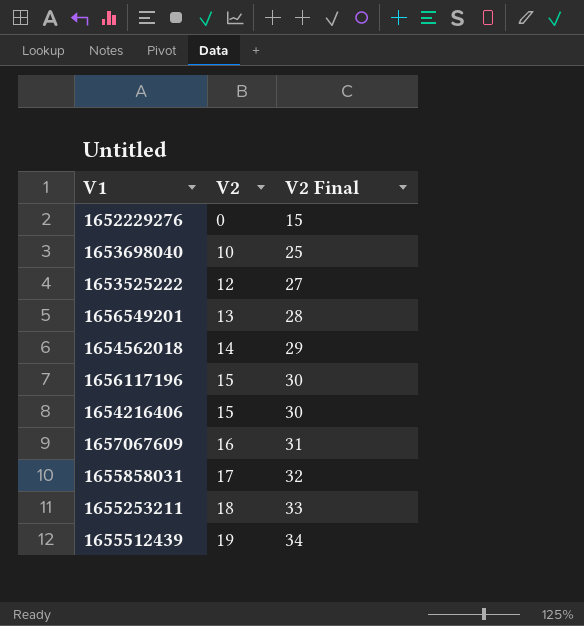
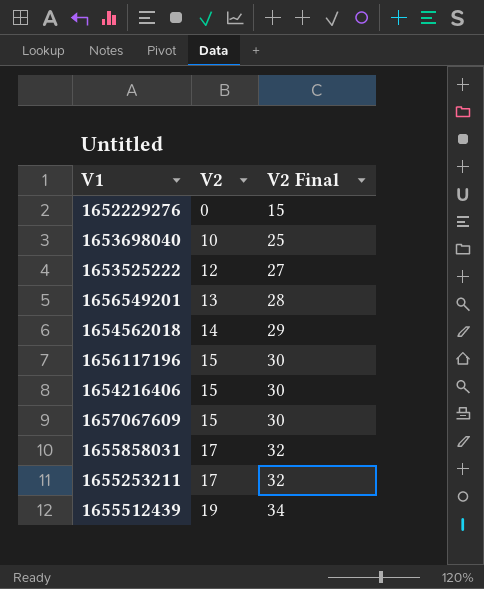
1657067609 | V2: 16 -> 15
1657067609 | V2 Final: 31 -> 30
1655253211 | V2: 18 -> 17
1655253211 | V2 Final: 33 -> 32

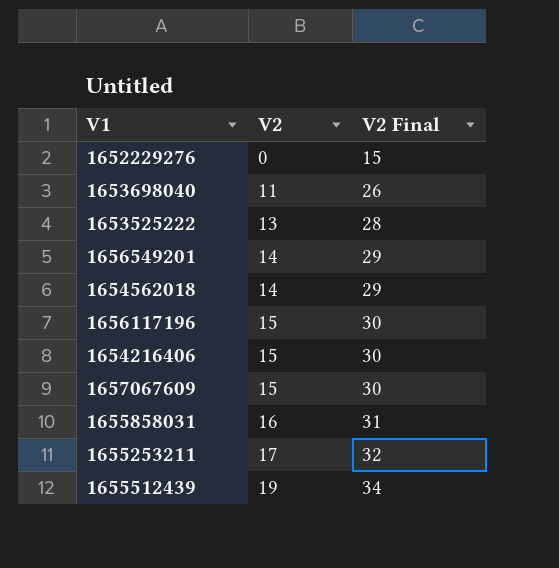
1653698040 | V2: 10 -> 11
1653698040 | V2 Final: 25 -> 26
1653525222 | V2: 12 -> 13
1653525222 | V2 Final: 27 -> 28
1656549201 | V2: 13 -> 14
1656549201 | V2 Final: 28 -> 29
1655858031 | V2: 17 -> 16
1655858031 | V2 Final: 32 -> 31

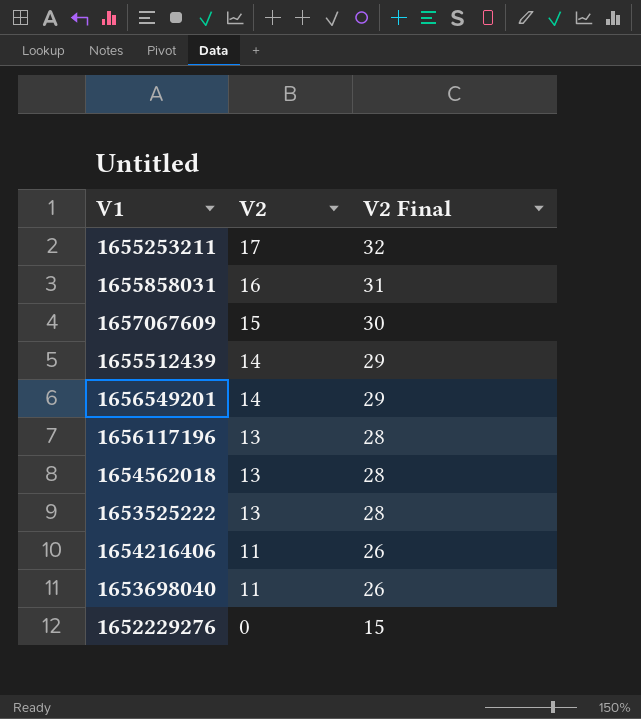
row order: V2 ascending -> V2 descending
1655512439 | V2: 19 -> 14
1655512439 | V2 Final: 34 -> 29
1656117196 | V2: 15 -> 13
1656117196 | V2 Final: 30 -> 28
1654562018 | V2: 14 -> 13
1654562018 | V2 Final: 29 -> 28
1654216406 | V2: 15 -> 11
1654216406 | V2 Final: 30 -> 26

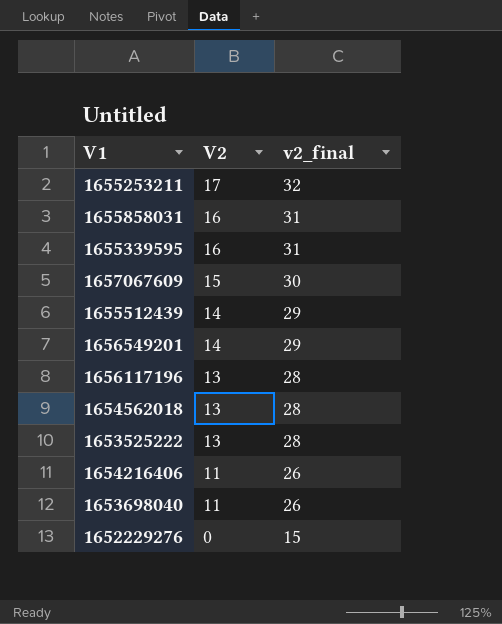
column name: V2 Final -> v2_final
row 1655339595: none -> 16 | 31

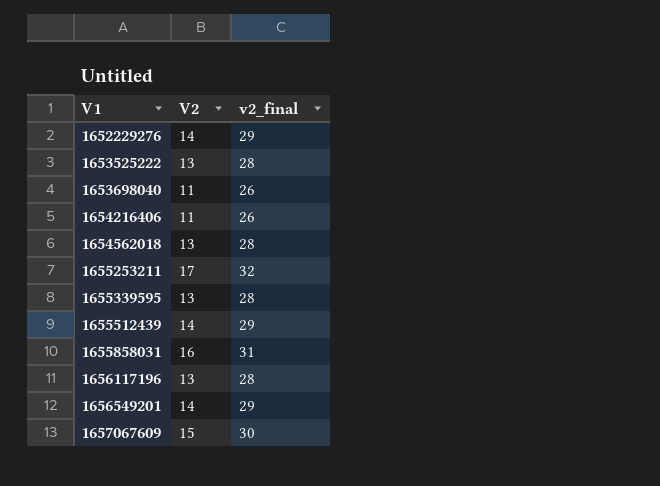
row order: V2 descending -> V1 ascending
1652229276 | V2: 0 -> 14
1652229276 | v2_final: 15 -> 29
1655339595 | V2: 16 -> 13
1655339595 | v2_final: 31 -> 28

